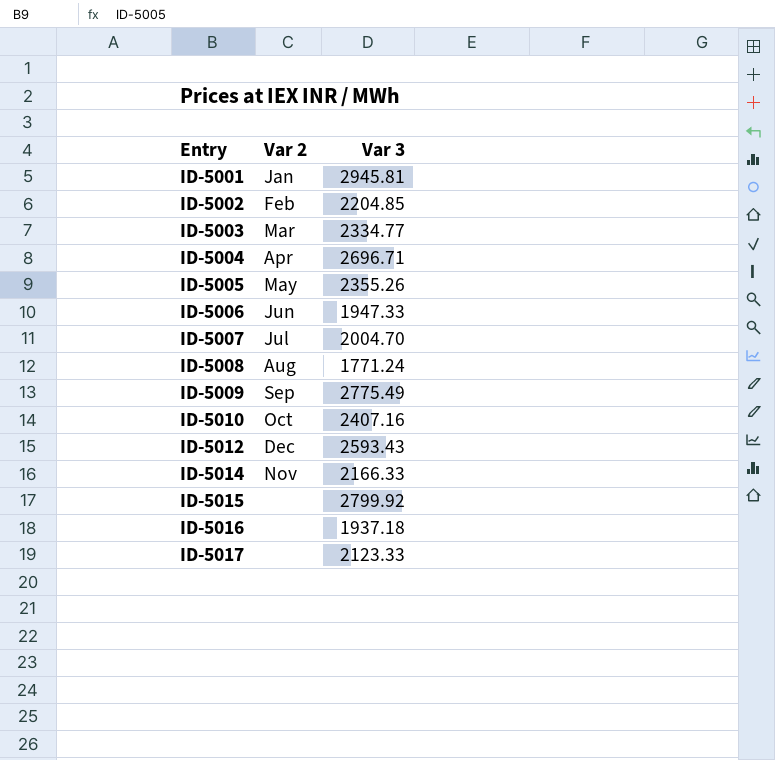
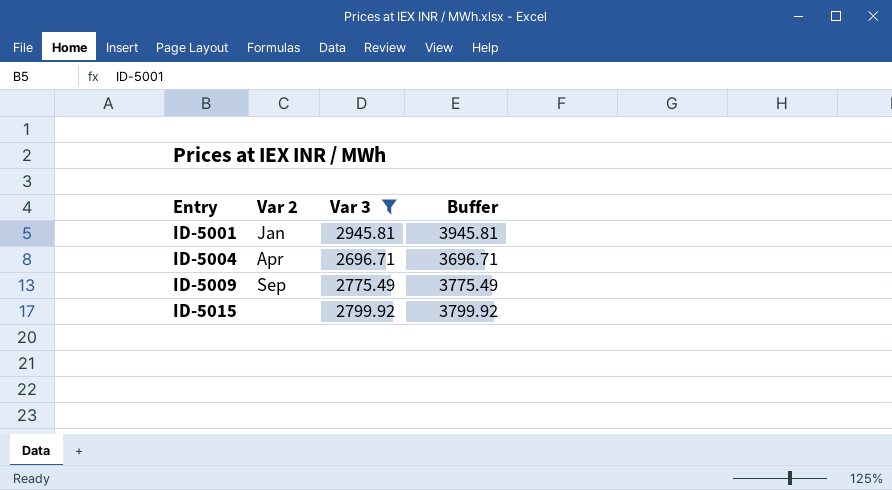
filter: none -> Var 3 >= 2696.71
column Buffer | formula: none -> [Var 3] + 1000

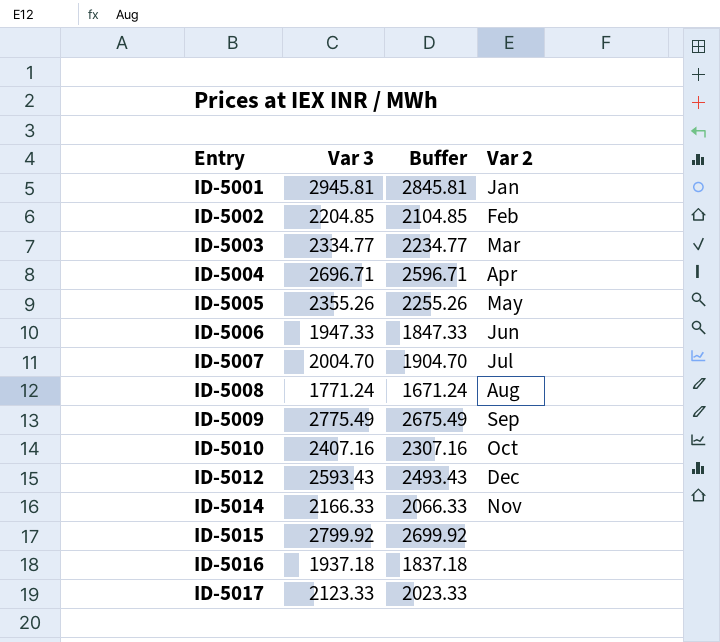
filter: Var 3 >= 2696.71 -> none
column Buffer | formula: [Var 3] + 1000 -> [Var 3] - 100
column Var 2 | position: 2 -> 4

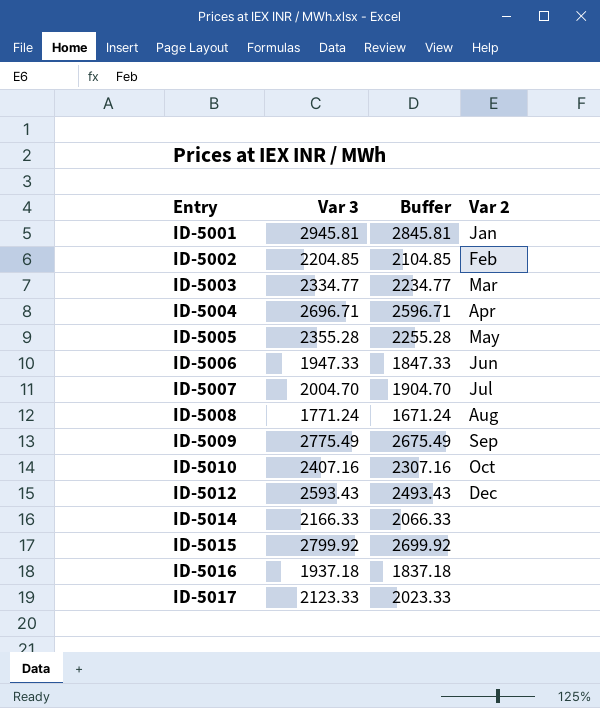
ID-5005 | Var 3: 2355.26 -> 2355.28
ID-5005 | Buffer: 2255.26 -> 2255.28
ID-5014 | Var 2: Nov -> none

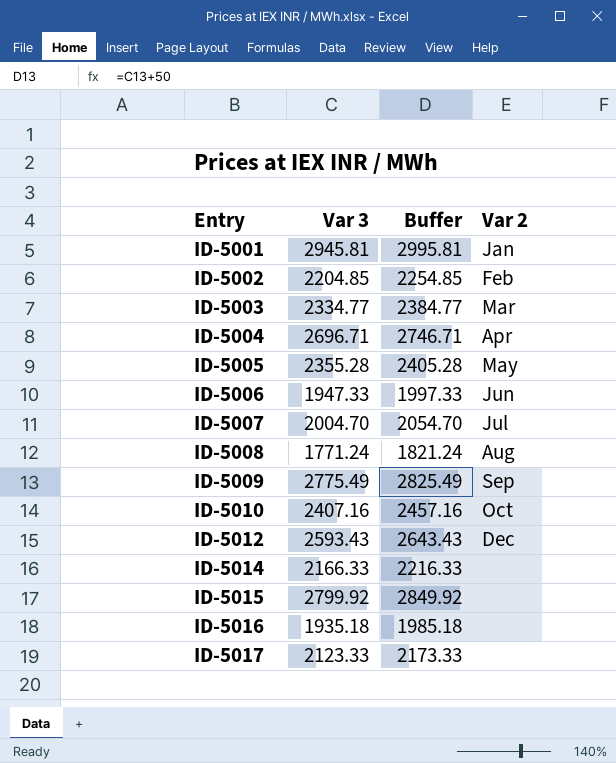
column Buffer | formula: [Var 3] - 100 -> [Var 3] + 50
ID-5016 | Var 3: 1937.18 -> 1935.18

